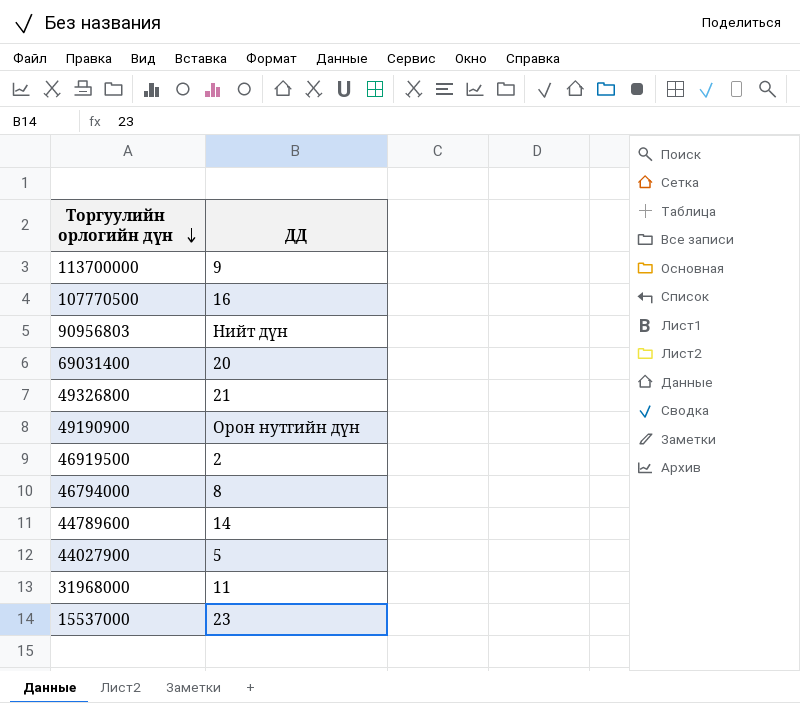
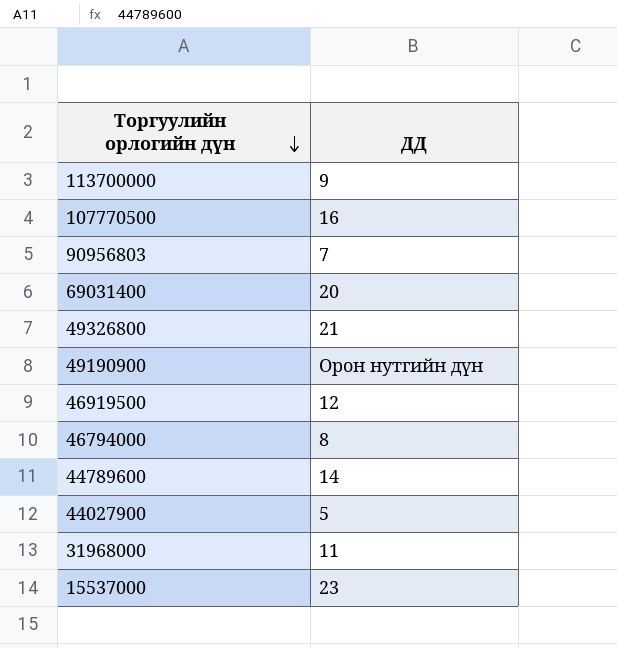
90956803 | ДД: Нийт дүн -> 7
46919500 | ДД: 2 -> 12

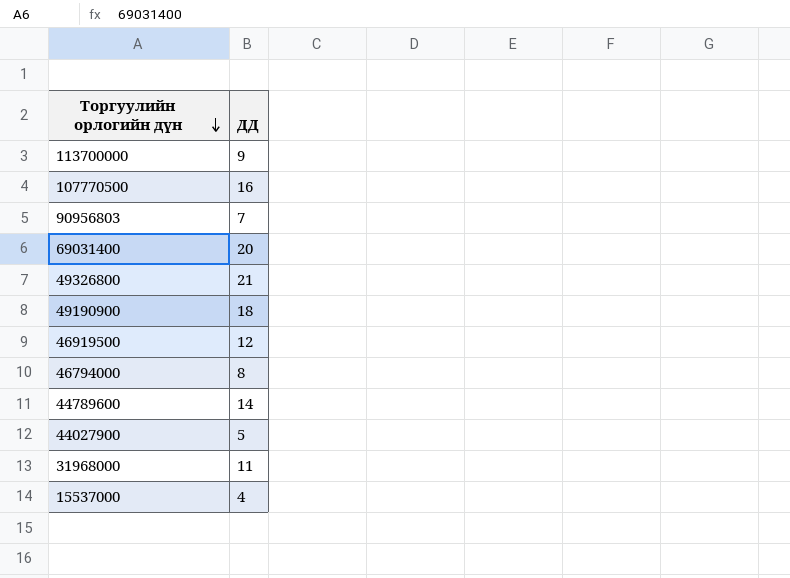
49190900 | ДД: Орон нутгийн дүн -> 18
15537000 | ДД: 23 -> 4

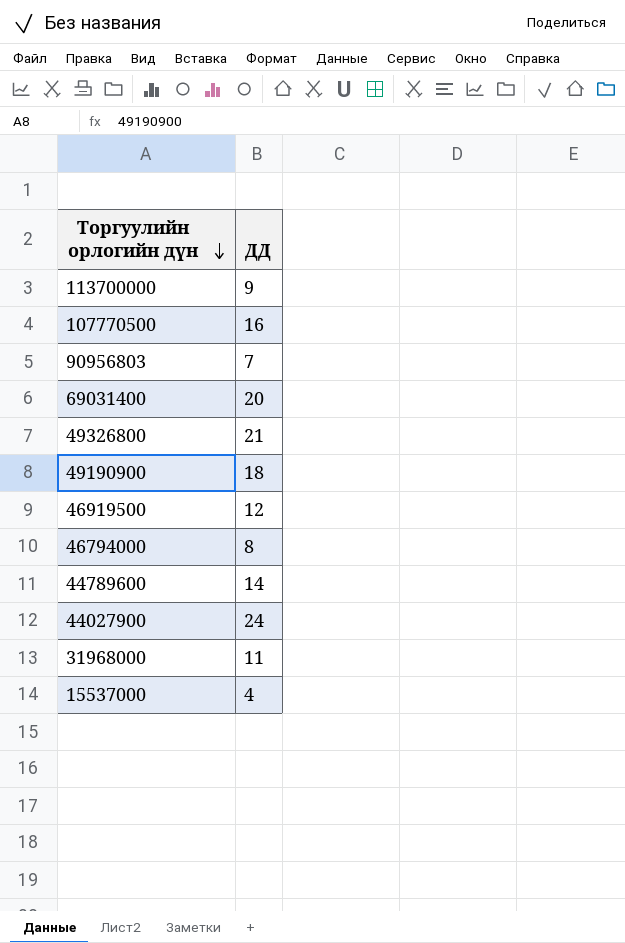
44027900 | ДД: 5 -> 24

